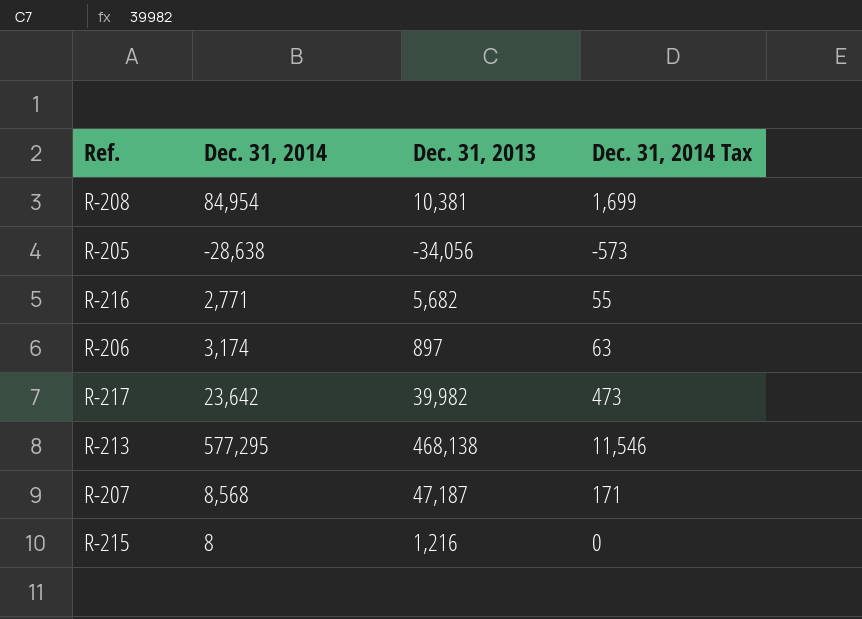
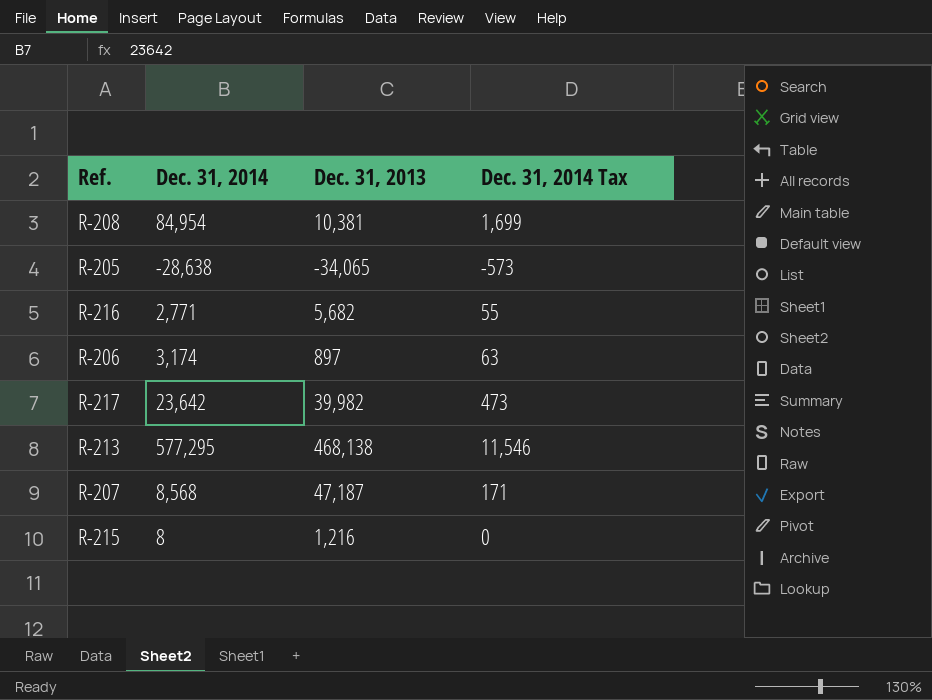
R-205 | Dec. 31, 2013: -34,056 -> -34,065

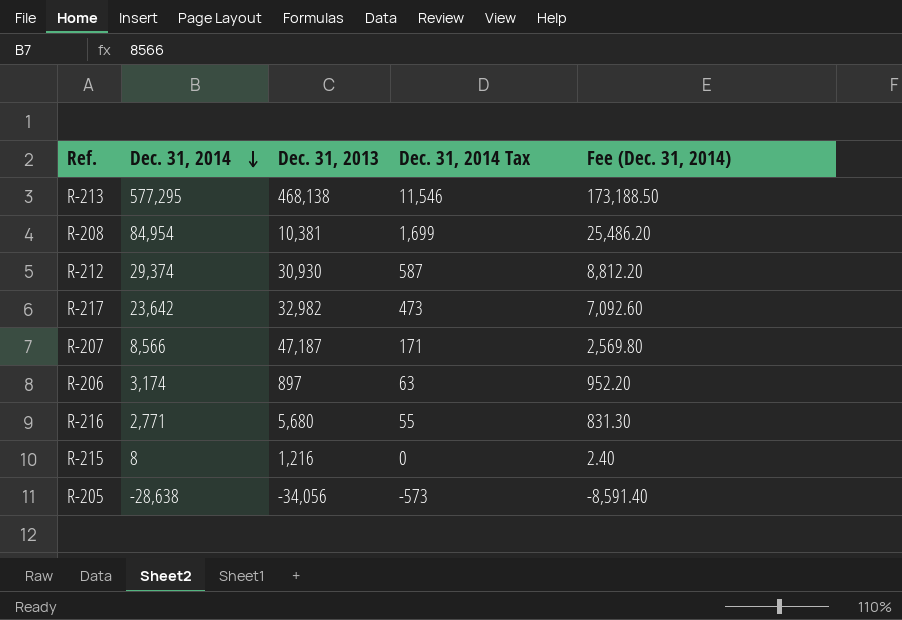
row order: none -> Dec. 31, 2014 descending
column Fee (Dec. 31, 2014) | formula: none -> [Dec. 31, 2014] * 0.3
row R-212: none -> 29,374 | 30,930 | 587 | 8,812.20
R-217 | Dec. 31, 2013: 39,982 -> 32,982
R-207 | Dec. 31, 2014: 8,568 -> 8,566
R-216 | Dec. 31, 2013: 5,682 -> 5,680
R-205 | Dec. 31, 2013: -34,065 -> -34,056

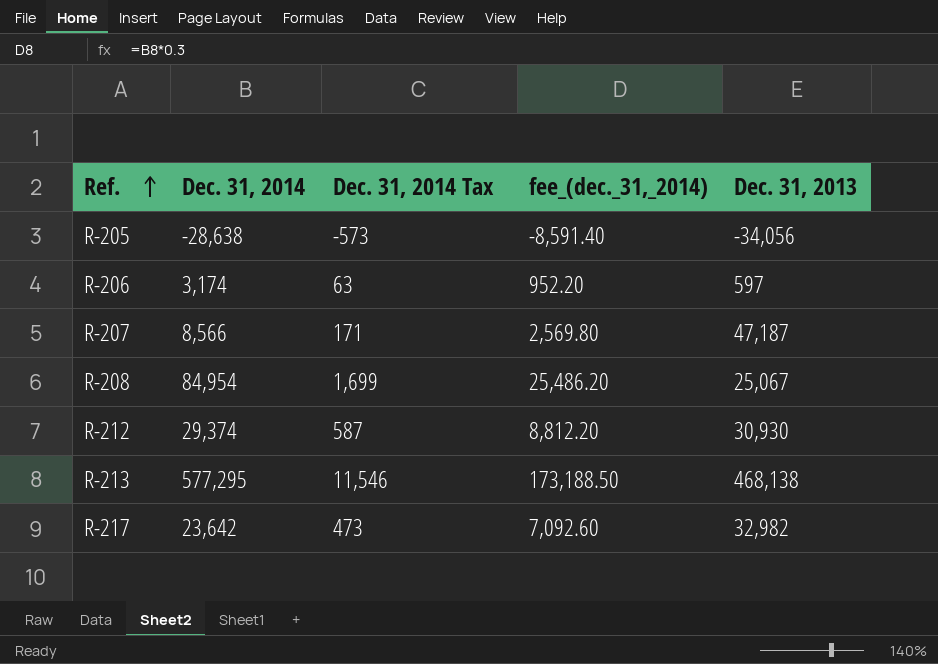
row order: Dec. 31, 2014 descending -> Ref. ascending
column name: Fee (Dec. 31, 2014) -> fee_(dec._31,_2014)
column Dec. 31, 2013 | position: 3 -> 5
row R-216: 2,771 | 5,680 | 55 | 831.30 -> none
row R-215: 8 | 1,216 | 0 | 2.40 -> none
R-206 | Dec. 31, 2013: 897 -> 597
R-208 | Dec. 31, 2013: 10,381 -> 25,067

